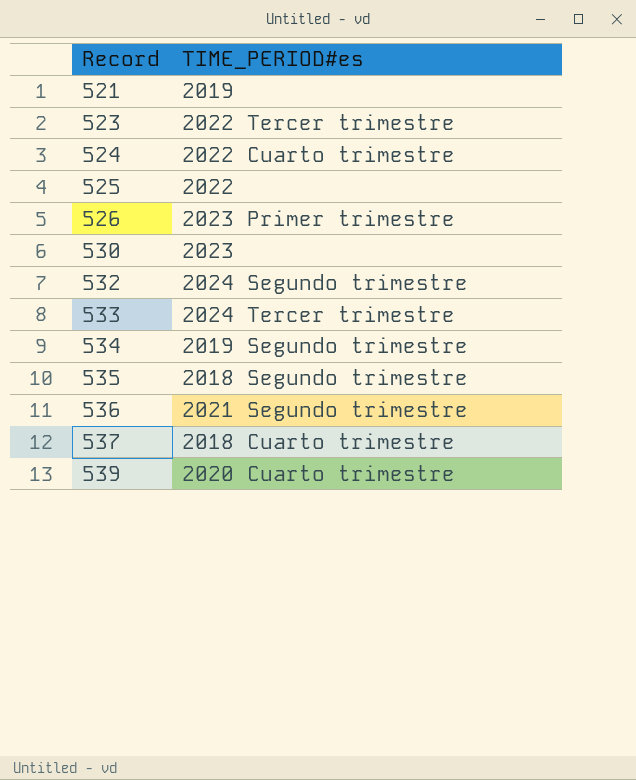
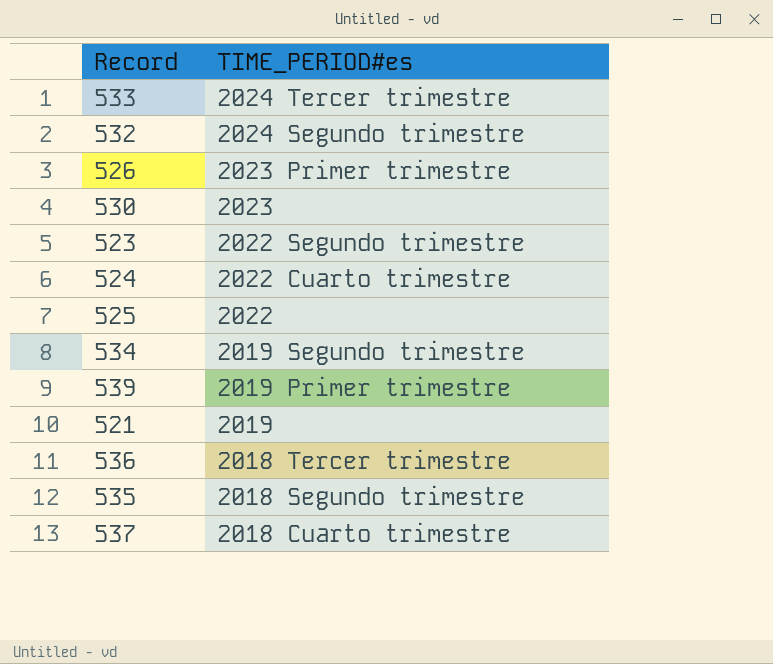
row order: Record ascending -> TIME_PERIOD#es descending
523 | TIME_PERIOD#es: 2022 Tercer trimestre -> 2022 Segundo trimestre
539 | TIME_PERIOD#es: 2020 Cuarto trimestre -> 2019 Primer trimestre
536 | TIME_PERIOD#es: 2021 Segundo trimestre -> 2018 Tercer trimestre

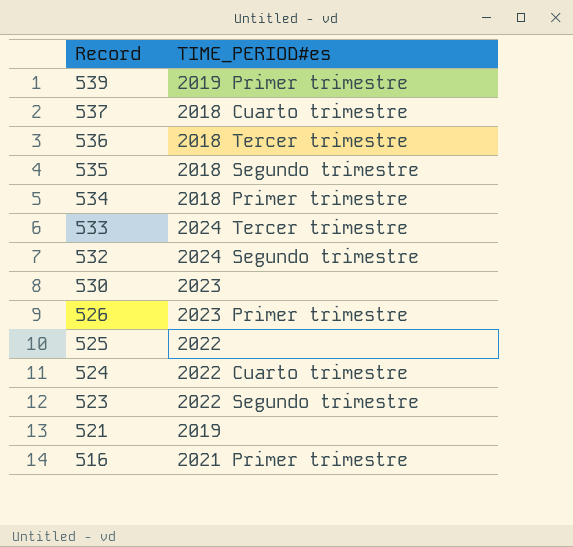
row order: TIME_PERIOD#es descending -> Record descending
534 | TIME_PERIOD#es: 2019 Segundo trimestre -> 2018 Primer trimestre
row 516: none -> 2021 Primer trimestre

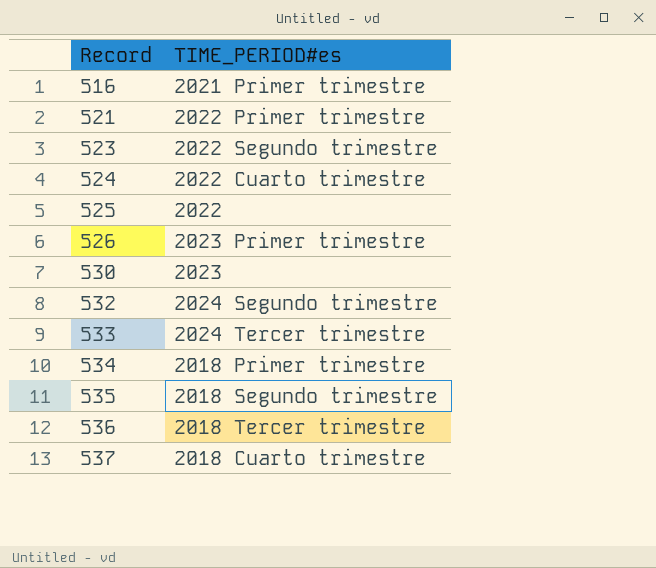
row order: Record descending -> Record ascending
row 539: 2019 Primer trimestre -> none
521 | TIME_PERIOD#es: 2019 -> 2022 Primer trimestre

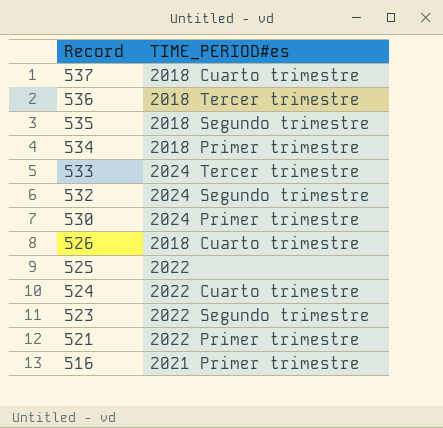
row order: Record ascending -> Record descending
530 | TIME_PERIOD#es: 2023 -> 2024 Primer trimestre
526 | TIME_PERIOD#es: 2023 Primer trimestre -> 2018 Cuarto trimestre

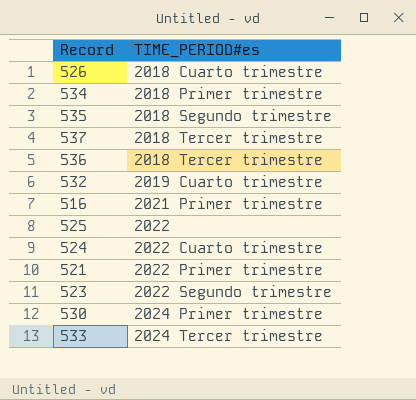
row order: Record descending -> TIME_PERIOD#es ascending
537 | TIME_PERIOD#es: 2018 Cuarto trimestre -> 2018 Tercer trimestre
532 | TIME_PERIOD#es: 2024 Segundo trimestre -> 2019 Cuarto trimestre

